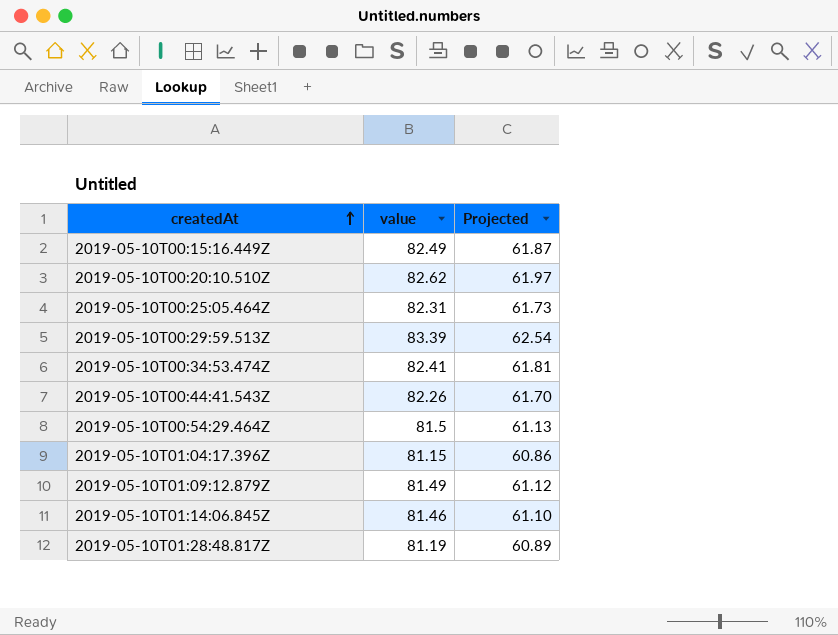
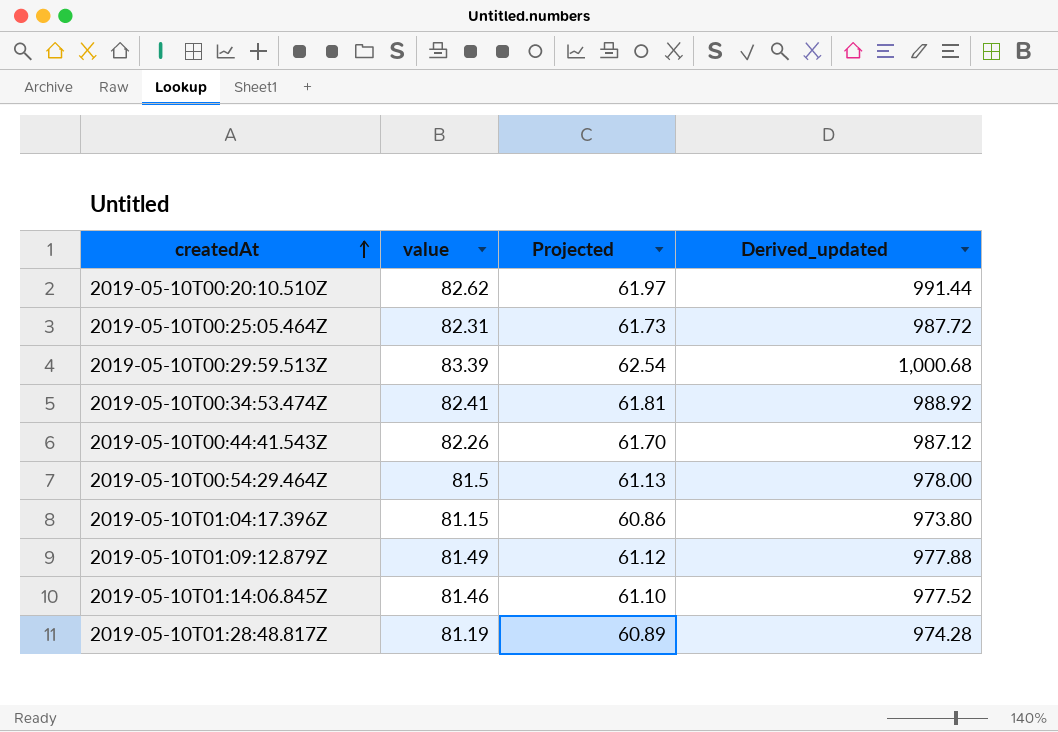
column Derived_updated | formula: none -> [value] * 12
row 2019-05-10T00:15:16.449Z: 82.49 | 61.87 -> none

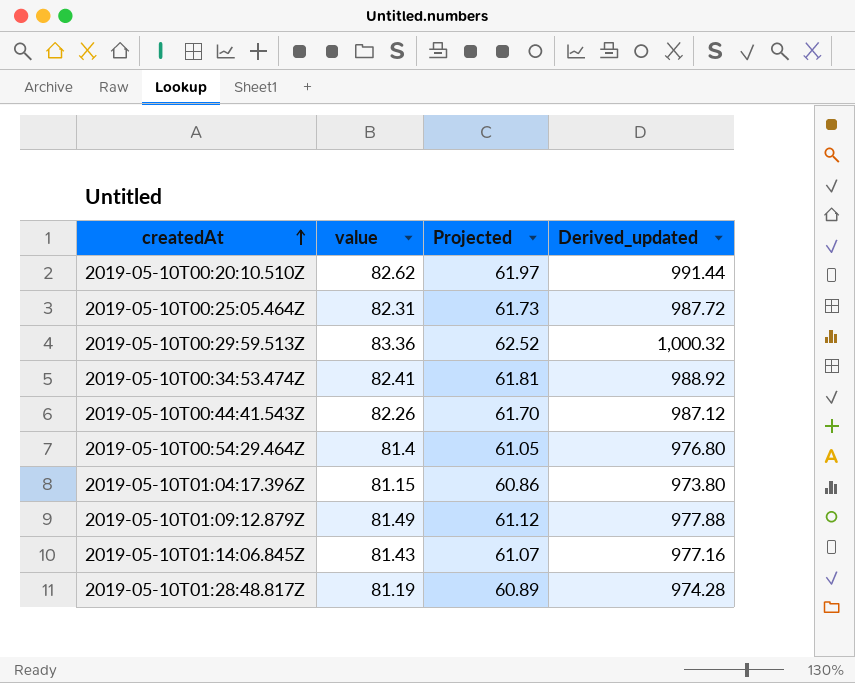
2019-05-10T00:29:59.513Z | value: 83.39 -> 83.36
2019-05-10T00:29:59.513Z | Projected: 62.54 -> 62.52
2019-05-10T00:29:59.513Z | Derived_updated: 1,000.68 -> 1,000.32
2019-05-10T00:54:29.464Z | value: 81.5 -> 81.4
2019-05-10T00:54:29.464Z | Projected: 61.13 -> 61.05
2019-05-10T00:54:29.464Z | Derived_updated: 978.00 -> 976.80
2019-05-10T01:14:06.845Z | value: 81.46 -> 81.43
2019-05-10T01:14:06.845Z | Projected: 61.10 -> 61.07
2019-05-10T01:14:06.845Z | Derived_updated: 977.52 -> 977.16

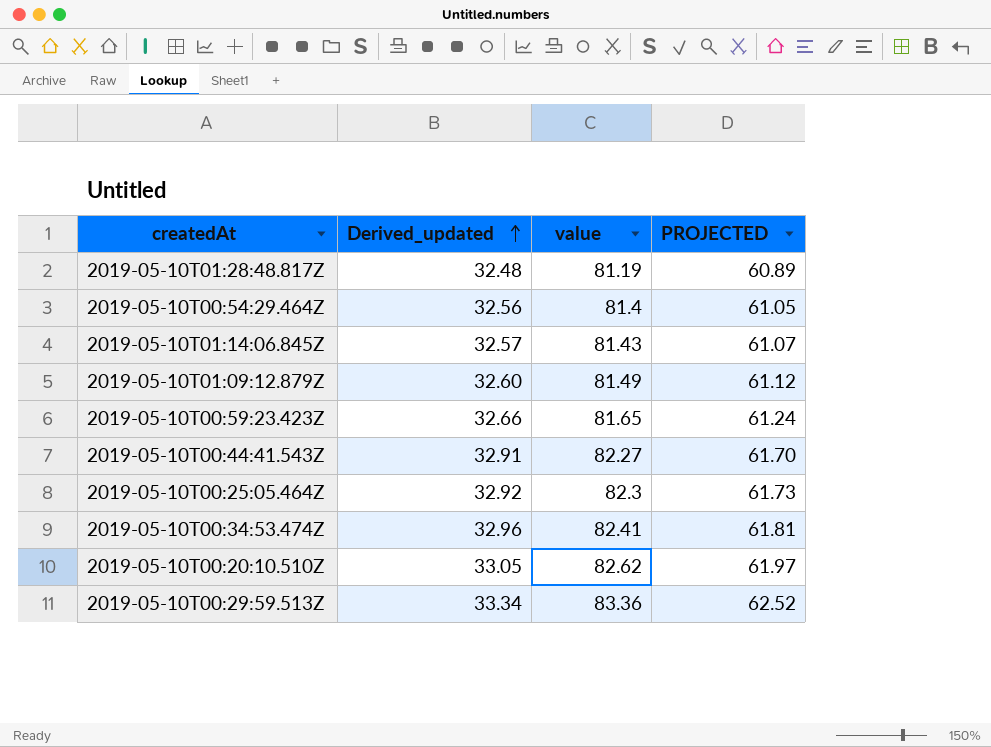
row order: createdAt ascending -> Derived_updated ascending
column Derived_updated | formula: [value] * 12 -> [value] * 0.4
column Derived_updated | position: 4 -> 2
column name: Projected -> PROJECTED
row 2019-05-10T01:04:17.396Z: 81.15 | 60.86 | 973.80 -> none
row 2019-05-10T00:59:23.423Z: none -> 32.66 | 81.65 | 61.24
2019-05-10T00:44:41.543Z | value: 82.26 -> 82.27
2019-05-10T00:25:05.464Z | value: 82.31 -> 82.3

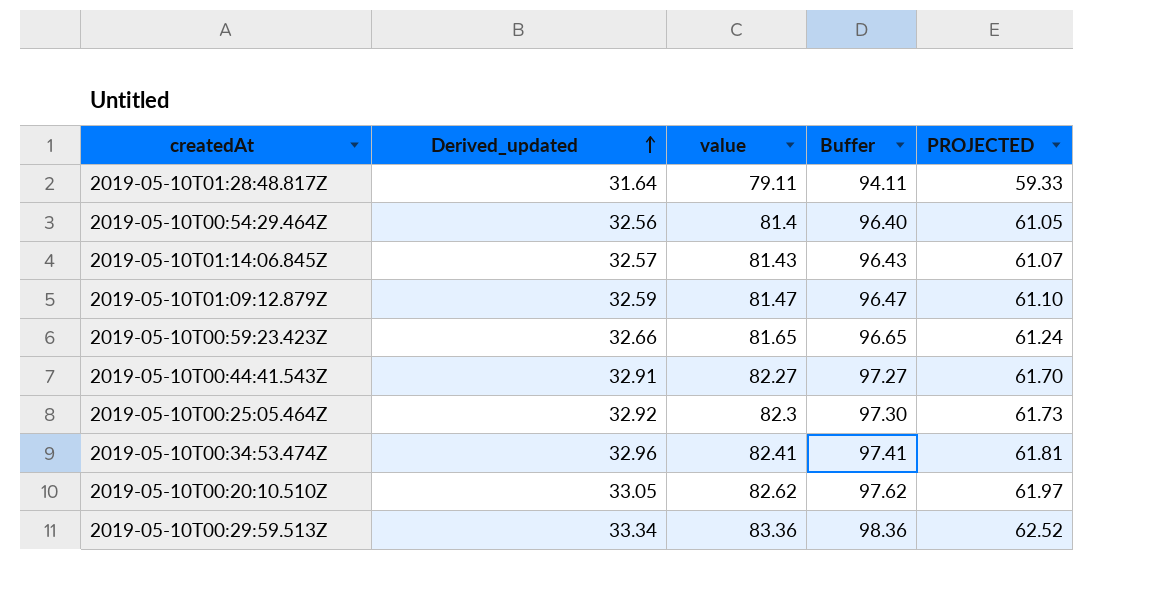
column Buffer | formula: none -> [value] + 15
2019-05-10T01:28:48.817Z | Derived_updated: 32.48 -> 31.64
2019-05-10T01:28:48.817Z | value: 81.19 -> 79.11
2019-05-10T01:28:48.817Z | PROJECTED: 60.89 -> 59.33
2019-05-10T01:09:12.879Z | Derived_updated: 32.60 -> 32.59
2019-05-10T01:09:12.879Z | value: 81.49 -> 81.47
2019-05-10T01:09:12.879Z | PROJECTED: 61.12 -> 61.10

